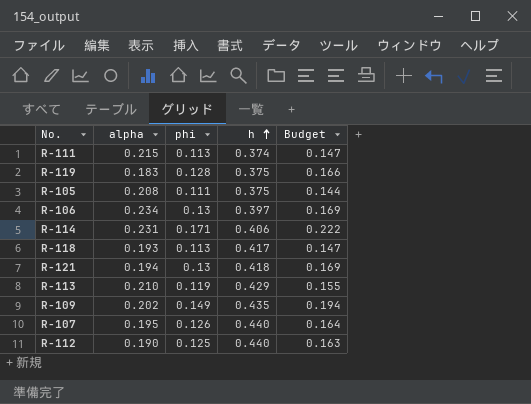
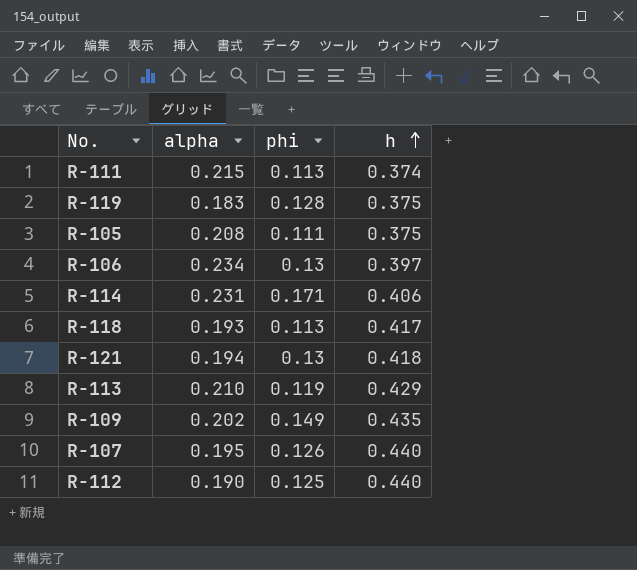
column Budget | formula: [phi] * 1.3 -> none

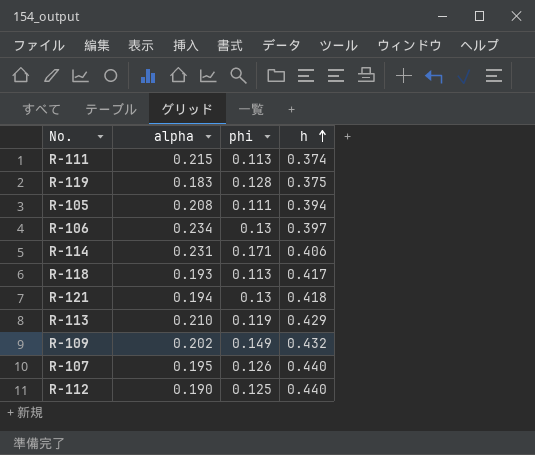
R-105 | h: 0.375 -> 0.394
R-109 | h: 0.435 -> 0.432

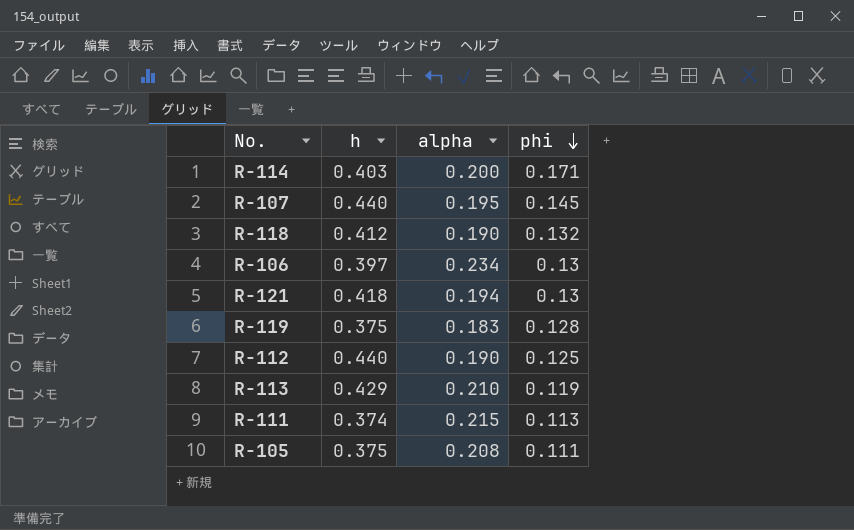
row order: h ascending -> phi descending
column h | position: 4 -> 2
row R-109: 0.202 | 0.149 | 0.432 -> none
R-114 | h: 0.406 -> 0.403
R-114 | alpha: 0.231 -> 0.200
R-107 | phi: 0.126 -> 0.145
R-118 | h: 0.417 -> 0.412
R-118 | alpha: 0.193 -> 0.190
R-118 | phi: 0.113 -> 0.132
R-105 | h: 0.394 -> 0.375

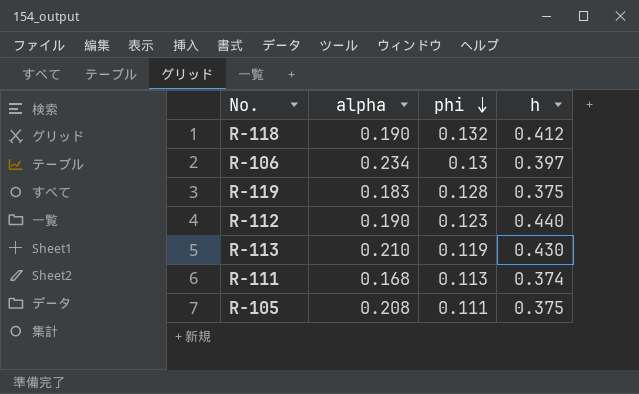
column h | position: 2 -> 4
row R-114: 0.403 | 0.200 | 0.171 -> none
row R-107: 0.440 | 0.195 | 0.145 -> none
row R-121: 0.418 | 0.194 | 0.13 -> none
R-112 | phi: 0.125 -> 0.123
R-113 | h: 0.429 -> 0.430
R-111 | alpha: 0.215 -> 0.168

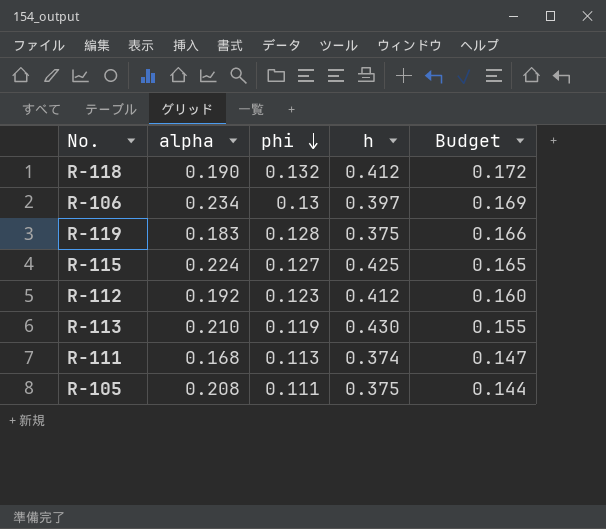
column Budget | formula: none -> [phi] * 1.3
row R-115: none -> 0.224 | 0.127 | 0.425 | 0.165
R-112 | alpha: 0.190 -> 0.192
R-112 | h: 0.440 -> 0.412

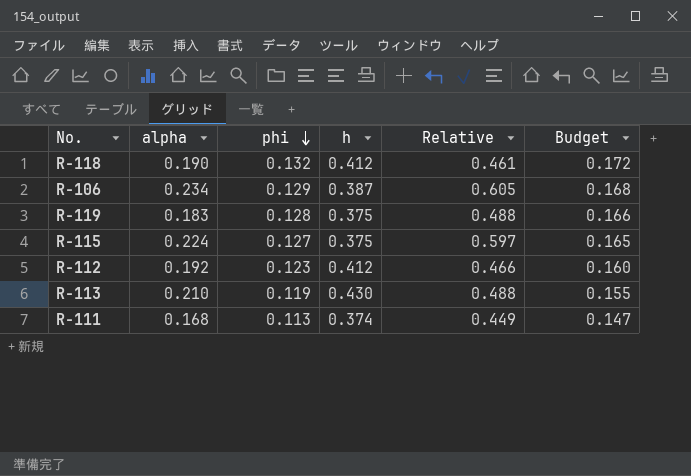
column Relative | formula: none -> [alpha] / [h]
row R-105: 0.208 | 0.111 | 0.375 | 0.144 -> none
R-106 | phi: 0.13 -> 0.129
R-106 | h: 0.397 -> 0.387
R-106 | Budget: 0.169 -> 0.168
R-115 | h: 0.425 -> 0.375

